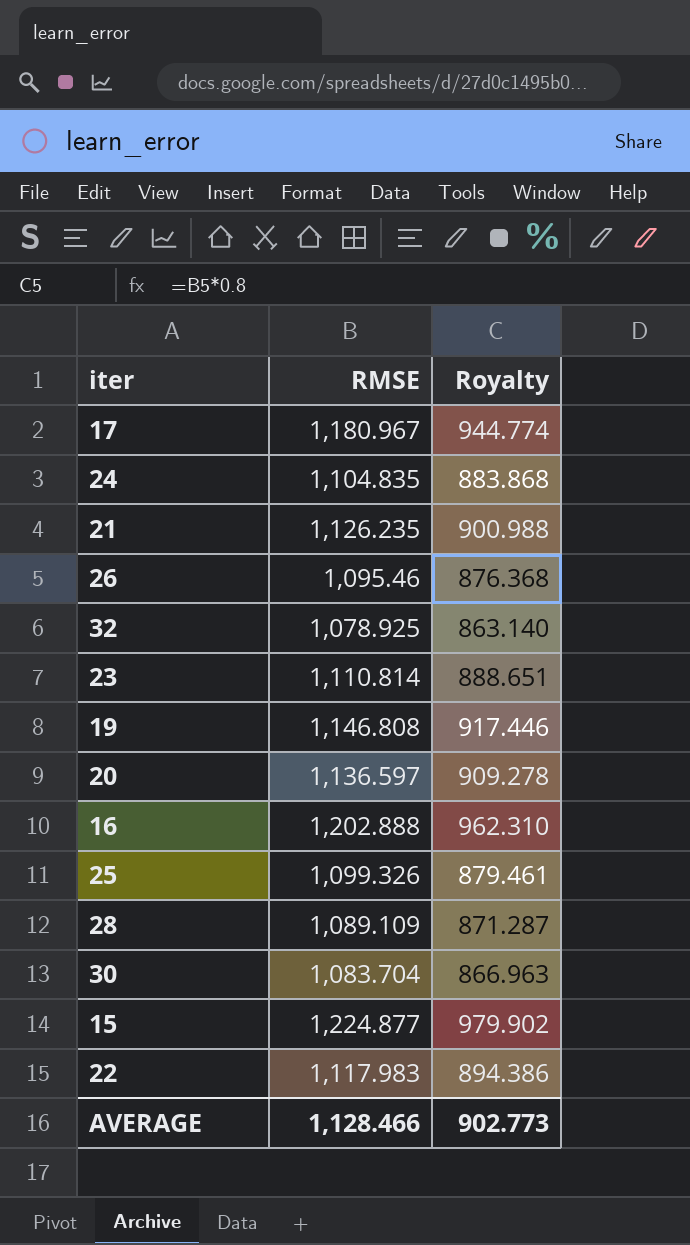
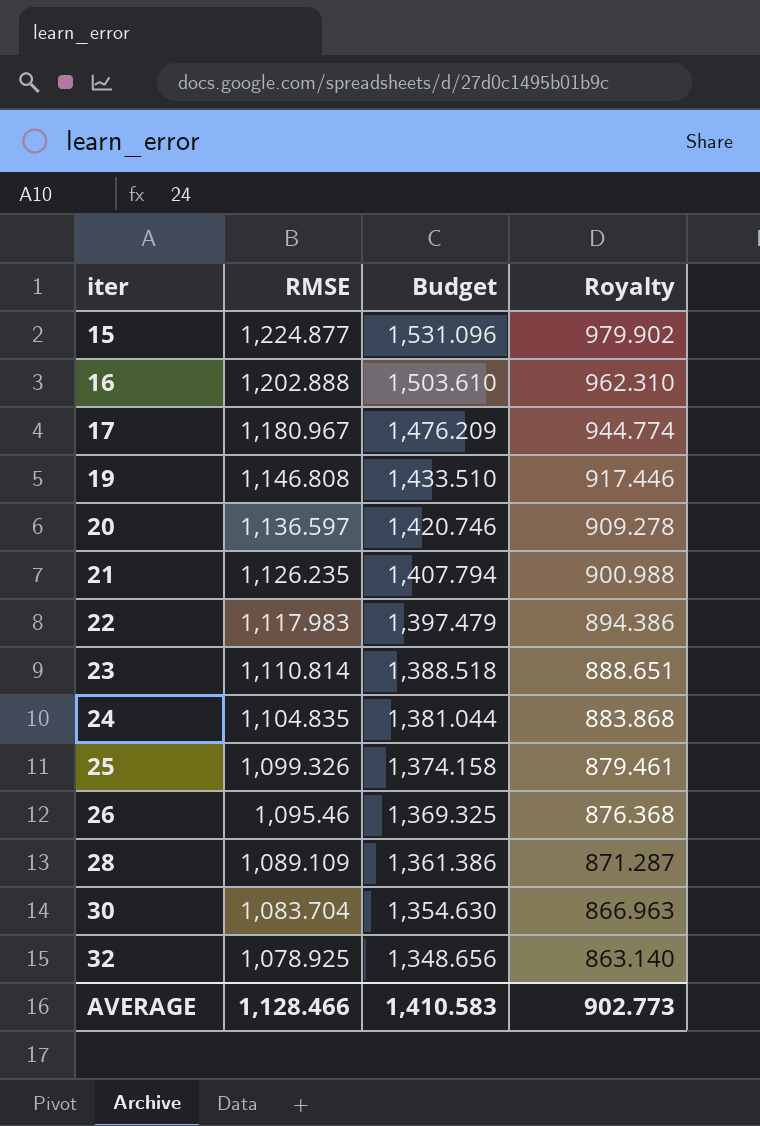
row order: none -> iter ascending
column Budget | formula: none -> [RMSE] * 1.25

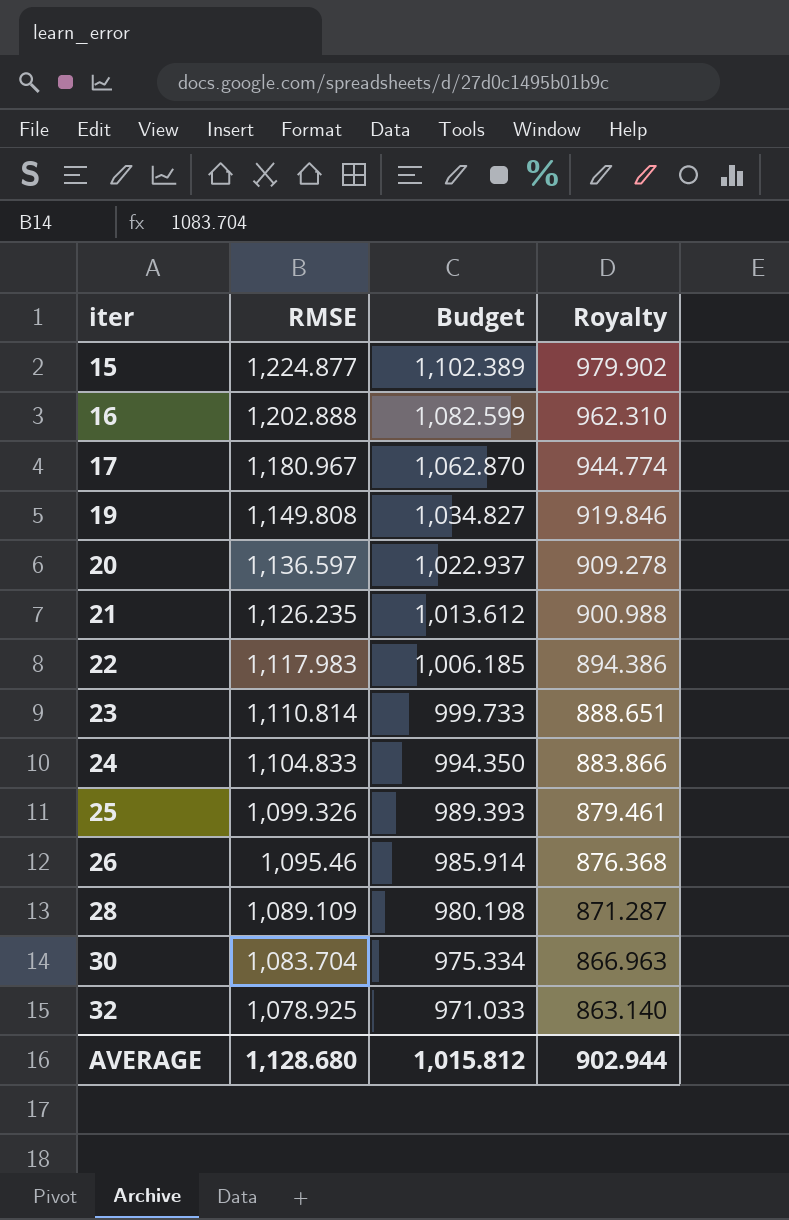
column Budget | formula: [RMSE] * 1.25 -> [RMSE] * 0.9
19 | RMSE: 1,146.808 -> 1,149.808
19 | Royalty: 917.446 -> 919.846
24 | RMSE: 1,104.835 -> 1,104.833
24 | Royalty: 883.868 -> 883.866
AVERAGE | RMSE: 1,128.466 -> 1,128.680
AVERAGE | Budget: 1,410.583 -> 1,015.812
AVERAGE | Royalty: 902.773 -> 902.944

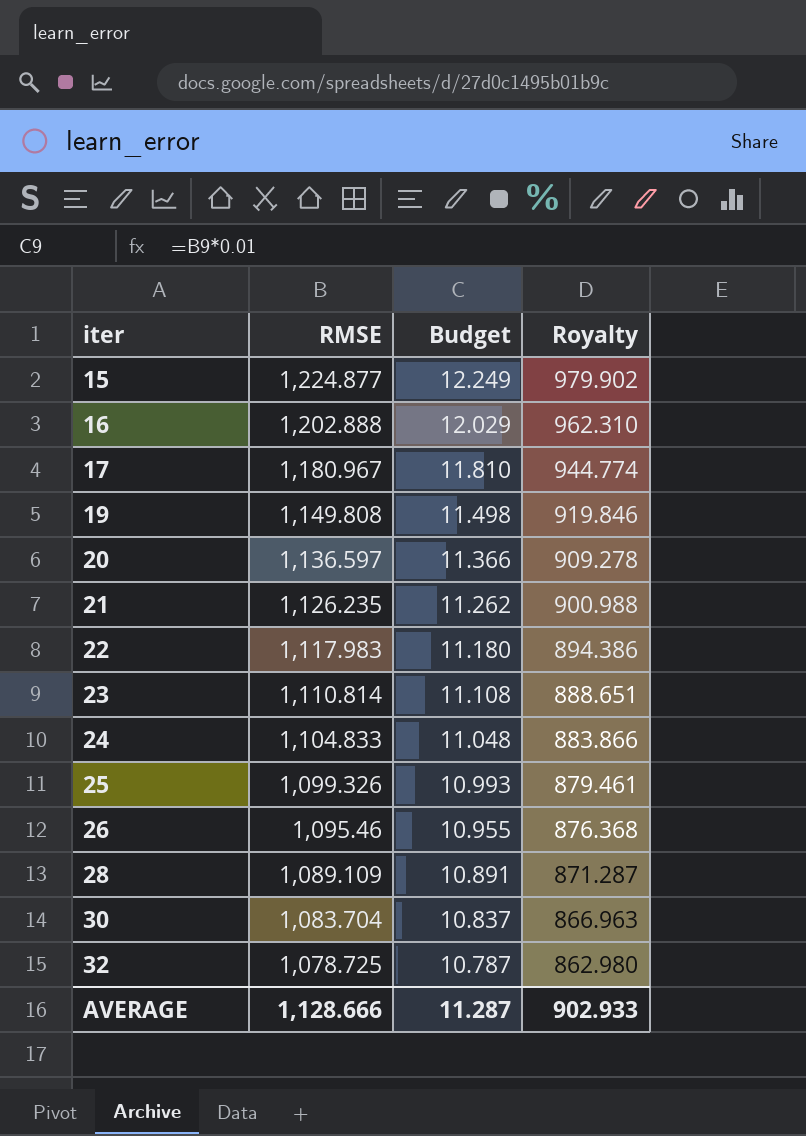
column Budget | formula: [RMSE] * 0.9 -> [RMSE] * 0.01
32 | RMSE: 1,078.925 -> 1,078.725
32 | Royalty: 863.140 -> 862.980
AVERAGE | RMSE: 1,128.680 -> 1,128.666
AVERAGE | Budget: 1,015.812 -> 11.287
AVERAGE | Royalty: 902.944 -> 902.933

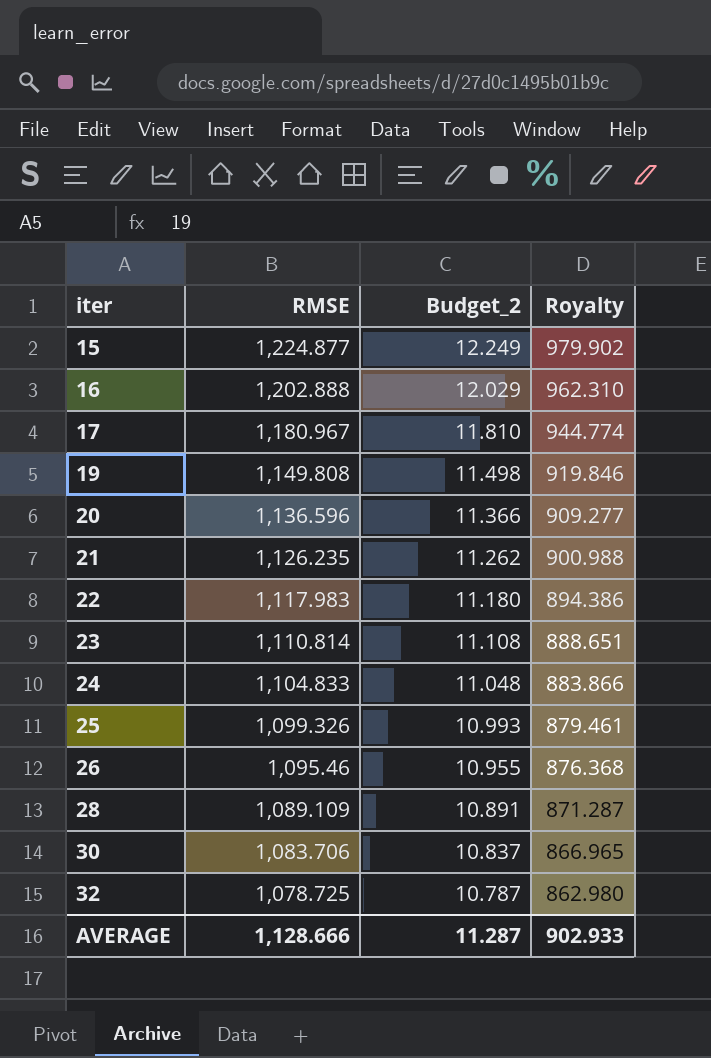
column name: Budget -> Budget_2
20 | RMSE: 1,136.597 -> 1,136.596
20 | Royalty: 909.278 -> 909.277
30 | RMSE: 1,083.704 -> 1,083.706
30 | Royalty: 866.963 -> 866.965

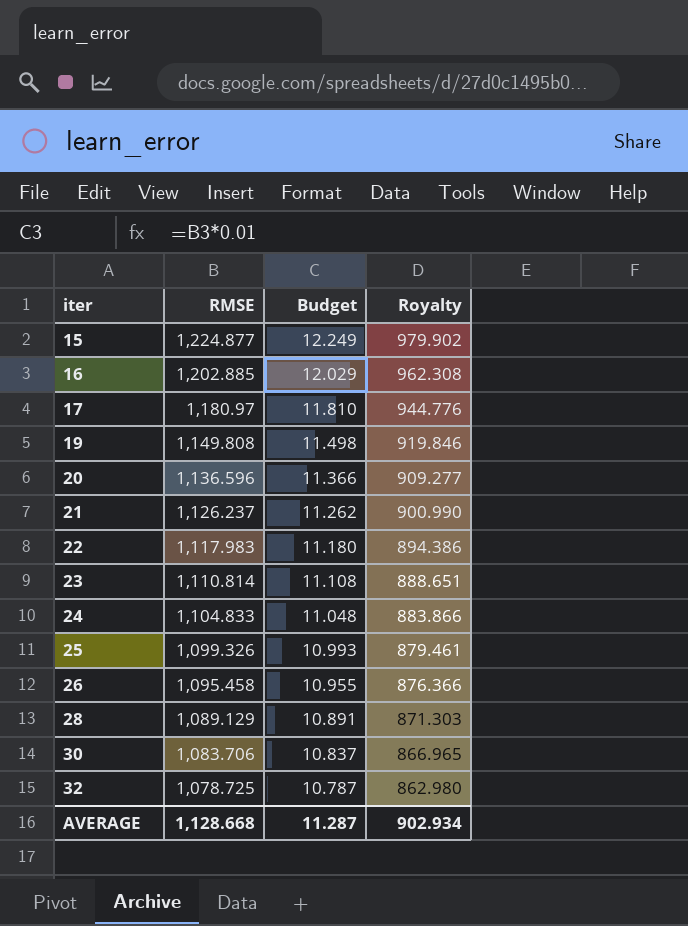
column name: Budget_2 -> Budget
16 | RMSE: 1,202.888 -> 1,202.885
16 | Royalty: 962.310 -> 962.308
17 | RMSE: 1,180.967 -> 1,180.97
17 | Royalty: 944.774 -> 944.776
21 | RMSE: 1,126.235 -> 1,126.237
21 | Royalty: 900.988 -> 900.990
26 | RMSE: 1,095.46 -> 1,095.458
26 | Royalty: 876.368 -> 876.366
28 | RMSE: 1,089.109 -> 1,089.129
28 | Royalty: 871.287 -> 871.303
AVERAGE | RMSE: 1,128.666 -> 1,128.668
AVERAGE | Royalty: 902.933 -> 902.934

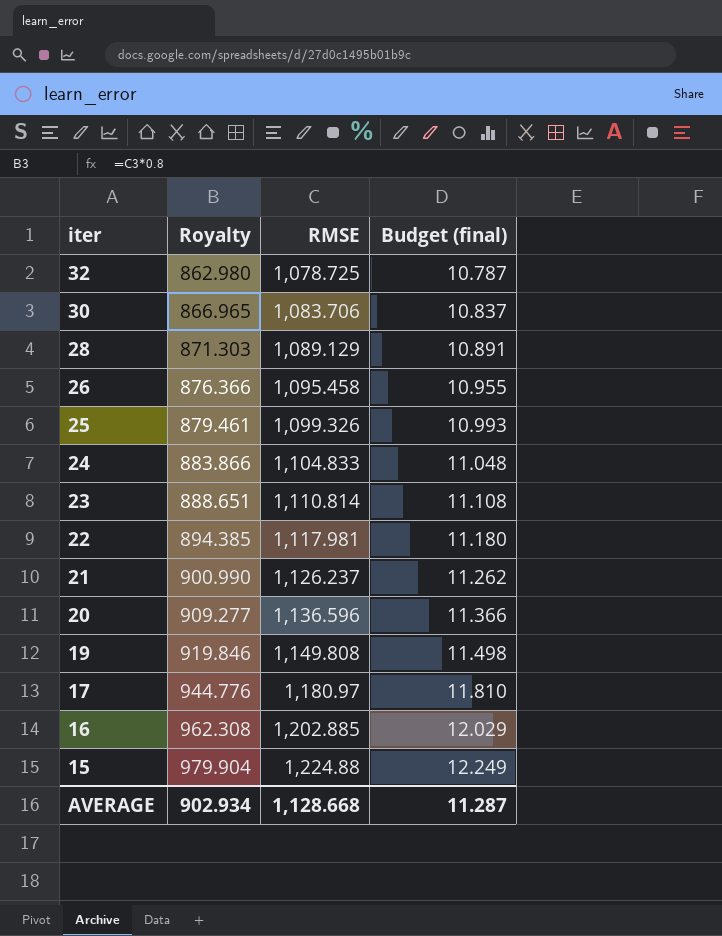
row order: iter ascending -> iter descending
column Royalty | position: 4 -> 2
column name: Budget -> Budget (final)
22 | Royalty: 894.386 -> 894.385
22 | RMSE: 1,117.983 -> 1,117.981
15 | Royalty: 979.902 -> 979.904
15 | RMSE: 1,224.877 -> 1,224.88

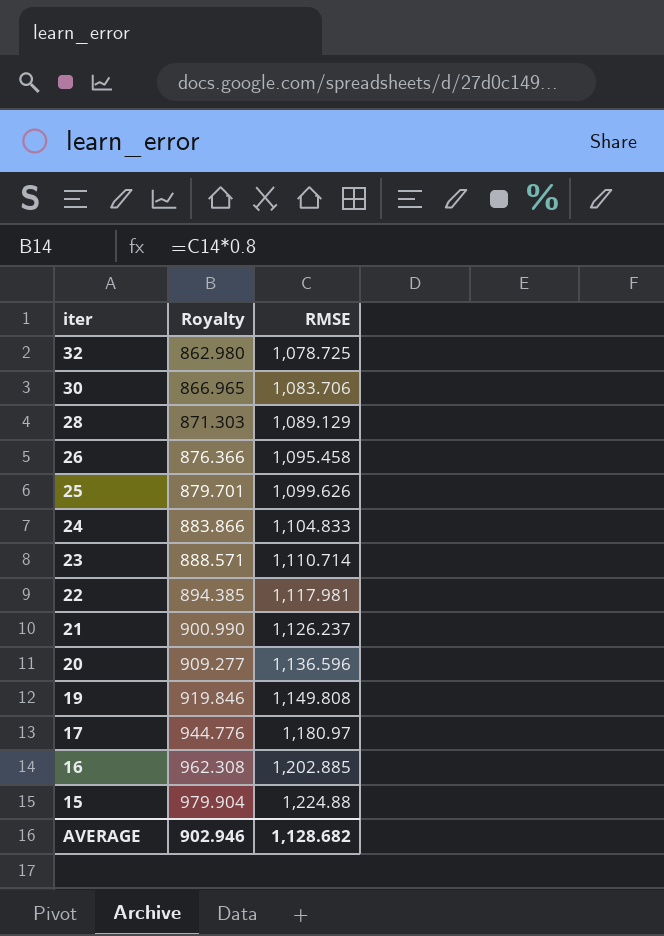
column Budget (final) | formula: [RMSE] * 0.01 -> none
25 | Royalty: 879.461 -> 879.701
25 | RMSE: 1,099.326 -> 1,099.626
23 | Royalty: 888.651 -> 888.571
23 | RMSE: 1,110.814 -> 1,110.714
AVERAGE | Royalty: 902.934 -> 902.946
AVERAGE | RMSE: 1,128.668 -> 1,128.682

